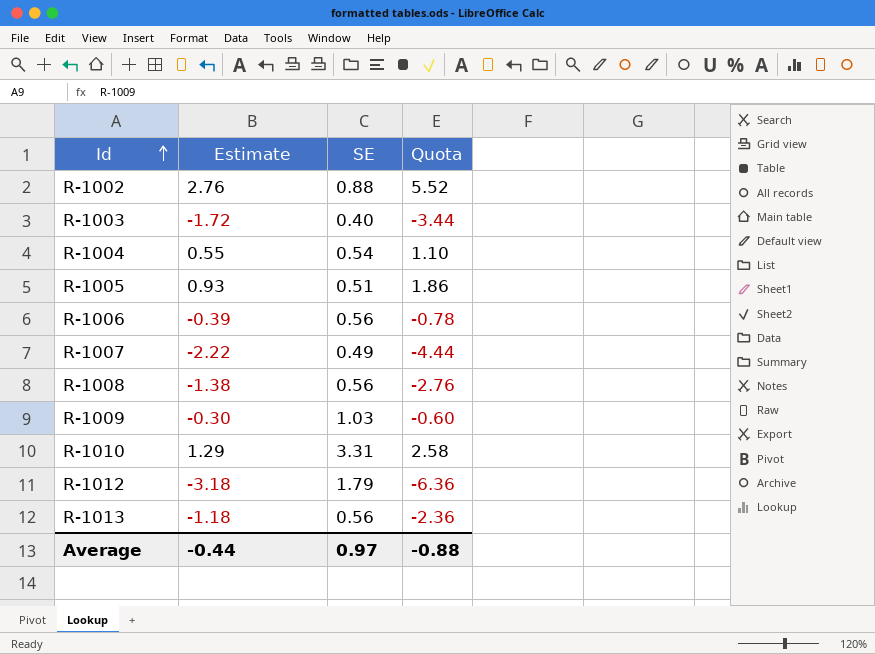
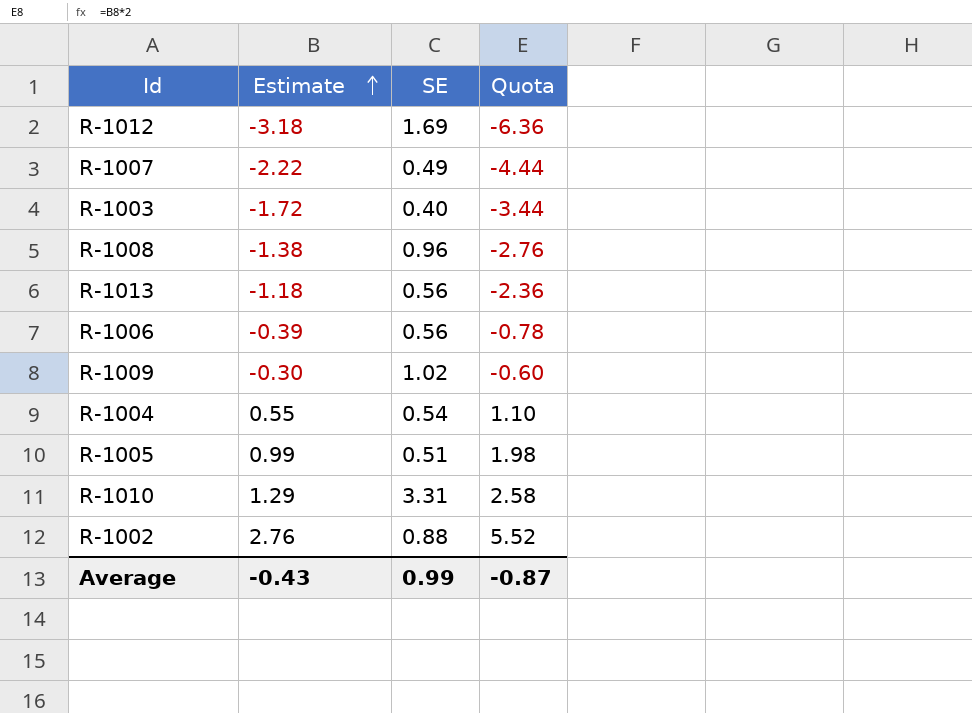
row order: Id ascending -> Estimate ascending
R-1012 | SE: 1.79 -> 1.69
R-1008 | SE: 0.56 -> 0.96
R-1009 | SE: 1.03 -> 1.02
R-1005 | Estimate: 0.93 -> 0.99
R-1005 | Quota: 1.86 -> 1.98
Average | Estimate: -0.44 -> -0.43
Average | SE: 0.97 -> 0.99
Average | Quota: -0.88 -> -0.87

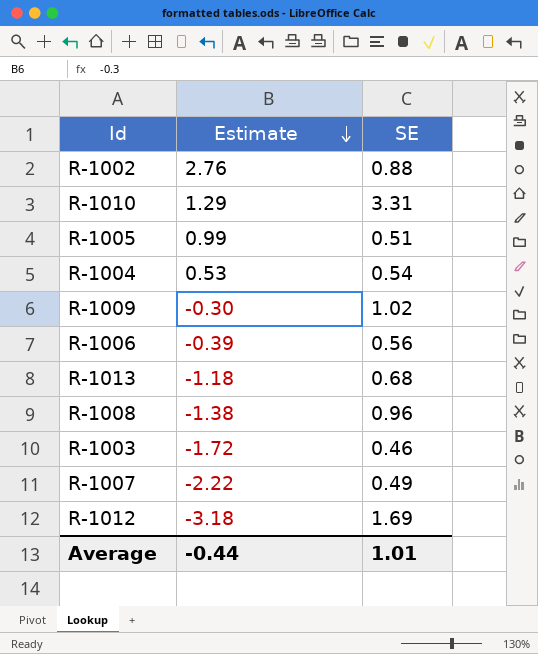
row order: Estimate ascending -> Estimate descending
column Quota | formula: [Estimate] * 2 -> none
R-1004 | Estimate: 0.55 -> 0.53
R-1013 | SE: 0.56 -> 0.68
R-1003 | SE: 0.40 -> 0.46
Average | Estimate: -0.43 -> -0.44
Average | SE: 0.99 -> 1.01

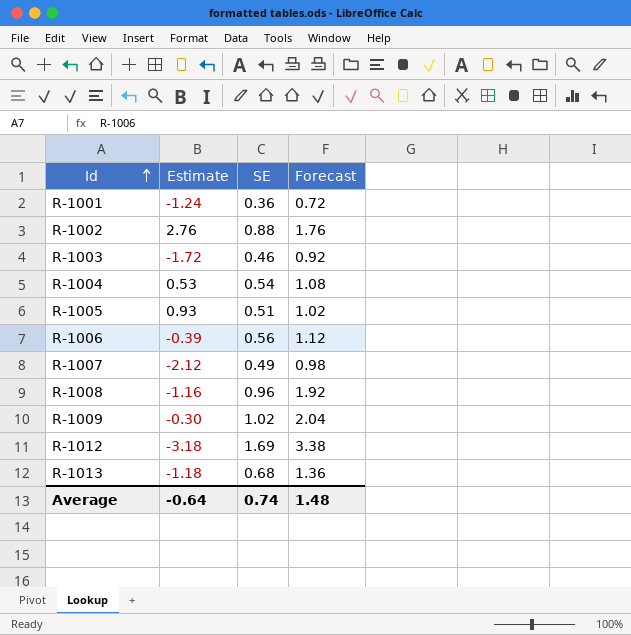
row order: Estimate descending -> Id ascending
column Forecast | formula: none -> [SE] * 2
row R-1010: 1.29 | 3.31 -> none
row R-1001: none -> -1.24 | 0.36 | 0.72
R-1005 | Estimate: 0.99 -> 0.93
R-1007 | Estimate: -2.22 -> -2.12
R-1008 | Estimate: -1.38 -> -1.16
Average | Estimate: -0.44 -> -0.64
Average | SE: 1.01 -> 0.74

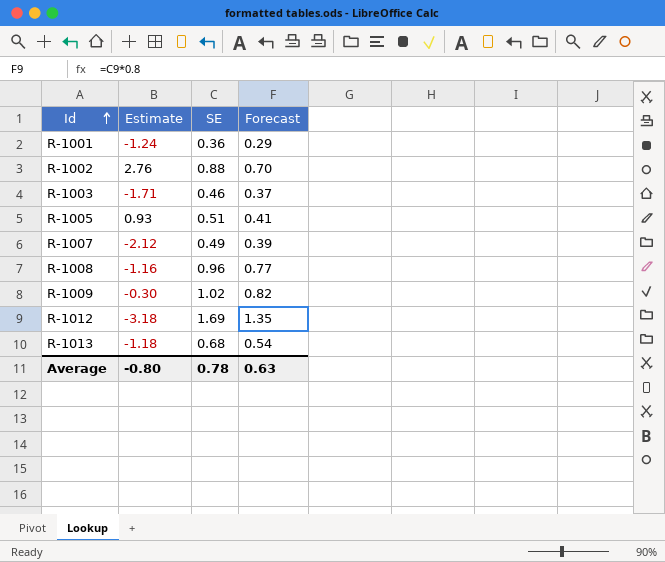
column Forecast | formula: [SE] * 2 -> [SE] * 0.8
row R-1004: 0.53 | 0.54 | 1.08 -> none
row R-1006: -0.39 | 0.56 | 1.12 -> none
R-1003 | Estimate: -1.72 -> -1.71
Average | Estimate: -0.64 -> -0.80
Average | SE: 0.74 -> 0.78
Average | Forecast: 1.48 -> 0.63

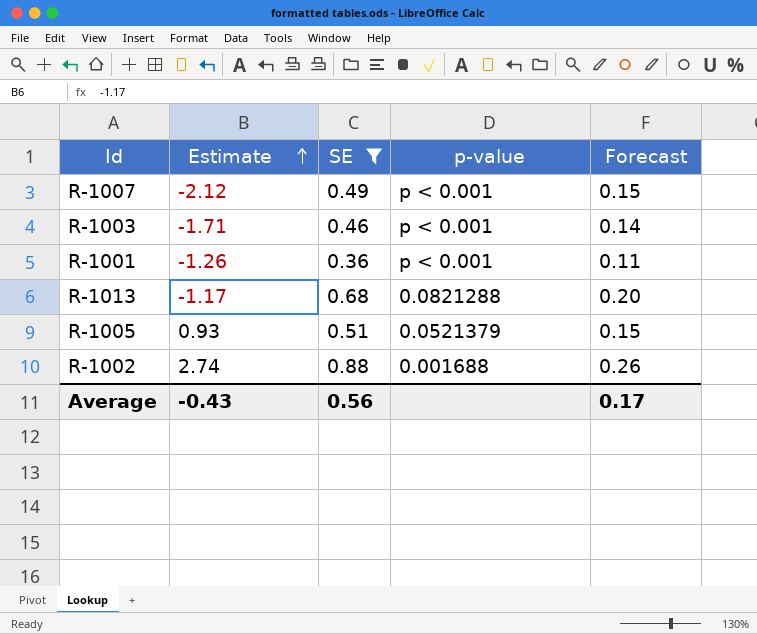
filter: none -> SE <= 0.88
row order: Id ascending -> Estimate ascending
column p-value | position: none -> 4
column Forecast | formula: [SE] * 0.8 -> [SE] * 0.3
R-1001 | Estimate: -1.24 -> -1.26
R-1013 | Estimate: -1.18 -> -1.17
R-1002 | Estimate: 2.76 -> 2.74
Average | Estimate: -0.80 -> -0.43
Average | SE: 0.78 -> 0.56
Average | Forecast: 0.63 -> 0.17

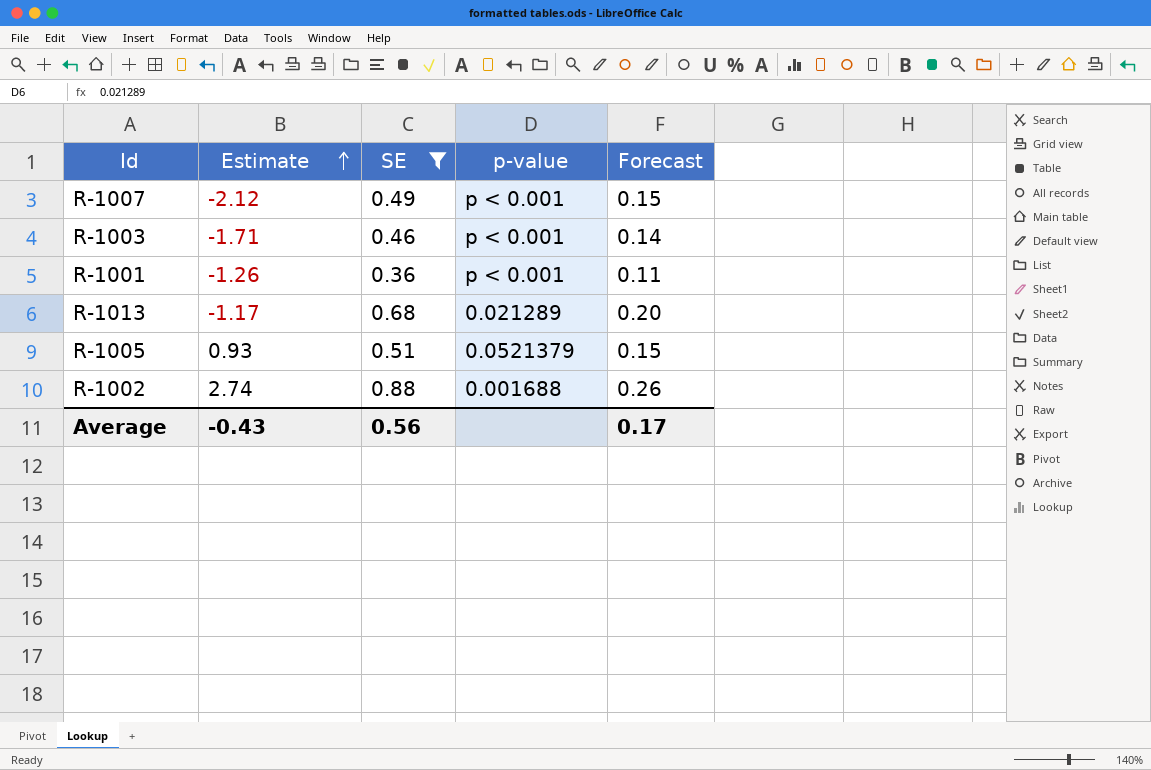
R-1013 | p-value: 0.0821288 -> 0.021289

